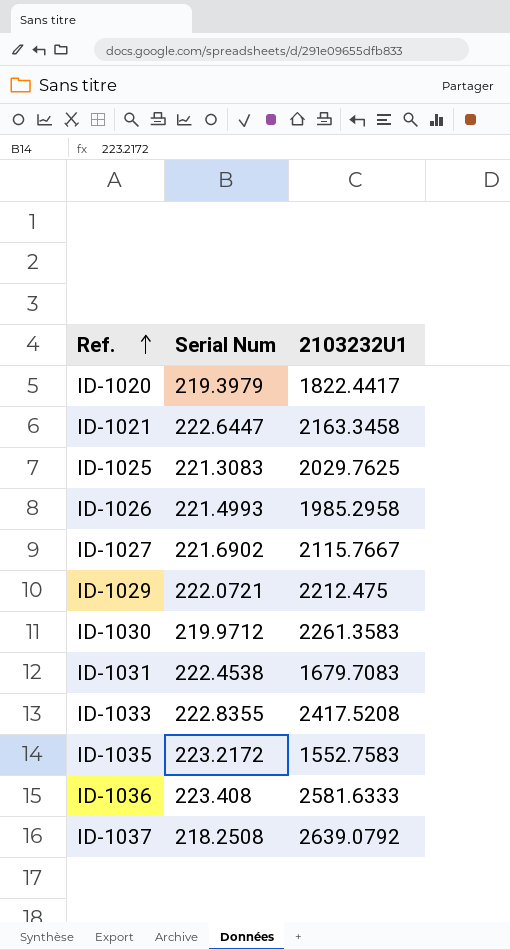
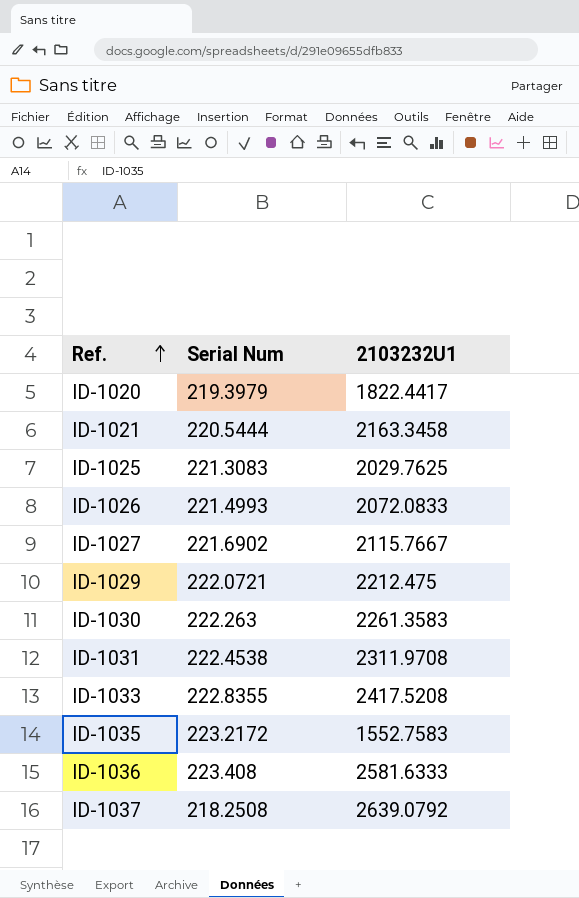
ID-1021 | Serial Num: 222.6447 -> 220.5444
ID-1026 | 2103232U1: 1985.2958 -> 2072.0833
ID-1030 | Serial Num: 219.9712 -> 222.263
ID-1031 | 2103232U1: 1679.7083 -> 2311.9708

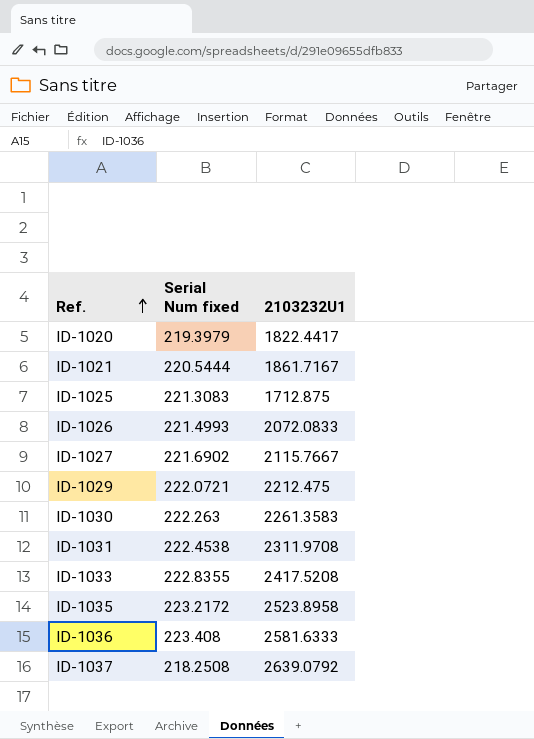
column name: Serial Num -> Serial Num fixed
ID-1021 | 2103232U1: 2163.3458 -> 1861.7167
ID-1025 | 2103232U1: 2029.7625 -> 1712.875
ID-1035 | 2103232U1: 1552.7583 -> 2523.8958

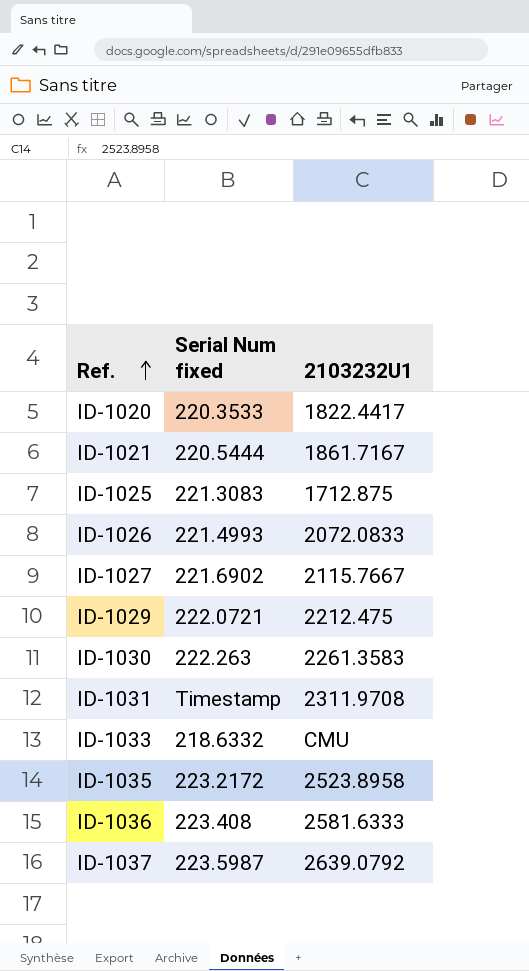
ID-1020 | Serial Num fixed: 219.3979 -> 220.3533
ID-1031 | Serial Num fixed: 222.4538 -> Timestamp
ID-1033 | Serial Num fixed: 222.8355 -> 218.6332
ID-1033 | 2103232U1: 2417.5208 -> CMU
ID-1037 | Serial Num fixed: 218.2508 -> 223.5987

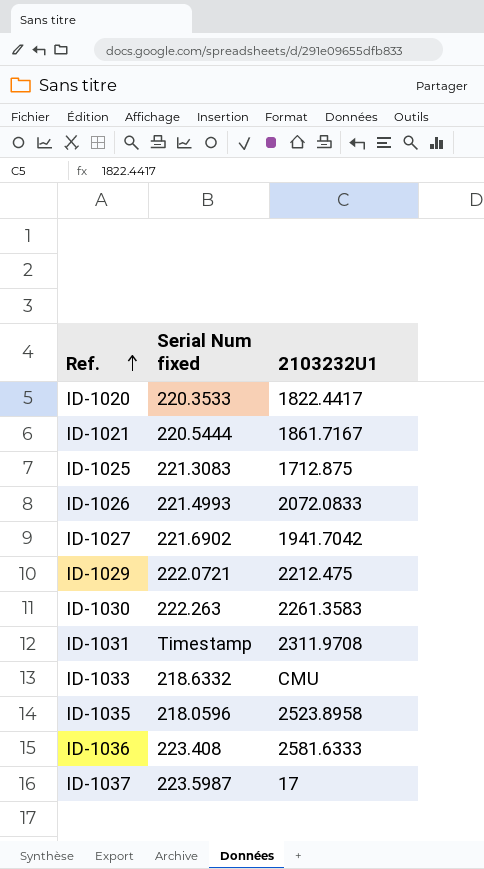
ID-1027 | 2103232U1: 2115.7667 -> 1941.7042
ID-1035 | Serial Num fixed: 223.2172 -> 218.0596
ID-1037 | 2103232U1: 2639.0792 -> 17

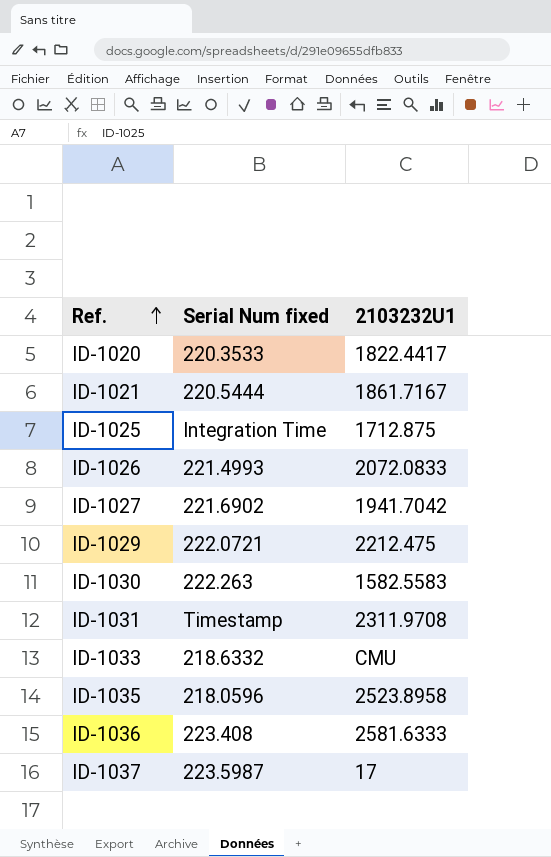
ID-1025 | Serial Num fixed: 221.3083 -> Integration Time
ID-1030 | 2103232U1: 2261.3583 -> 1582.5583

